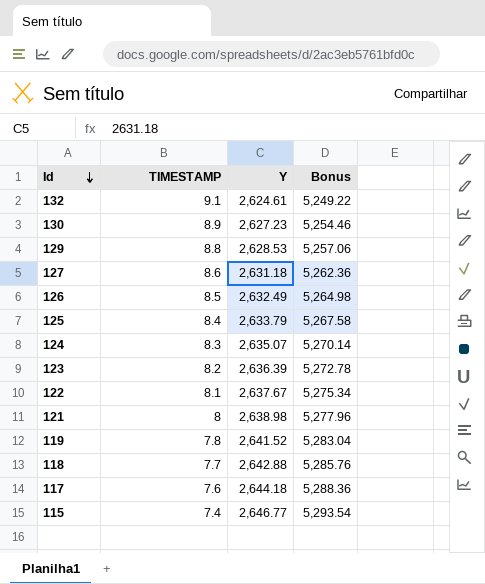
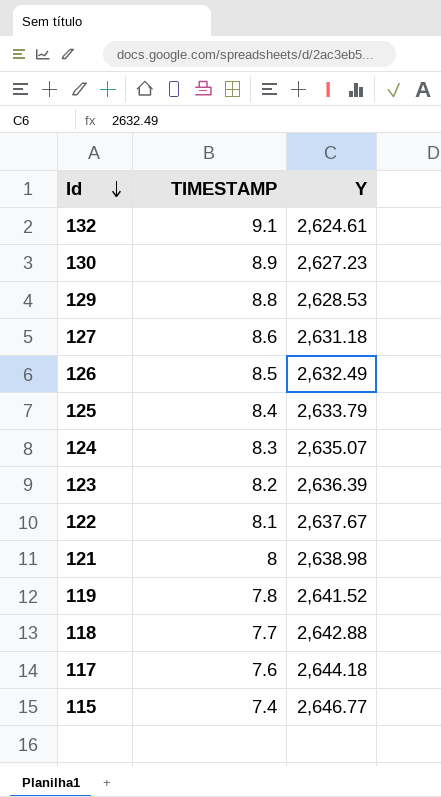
column Bonus | formula: [Y] * 2 -> none

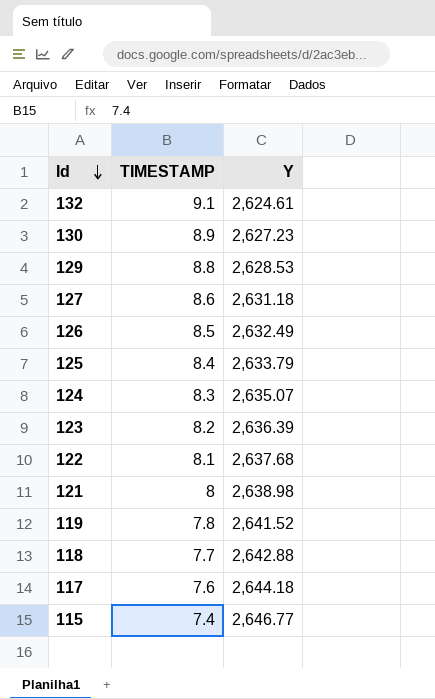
122 | Y: 2,637.67 -> 2,637.68

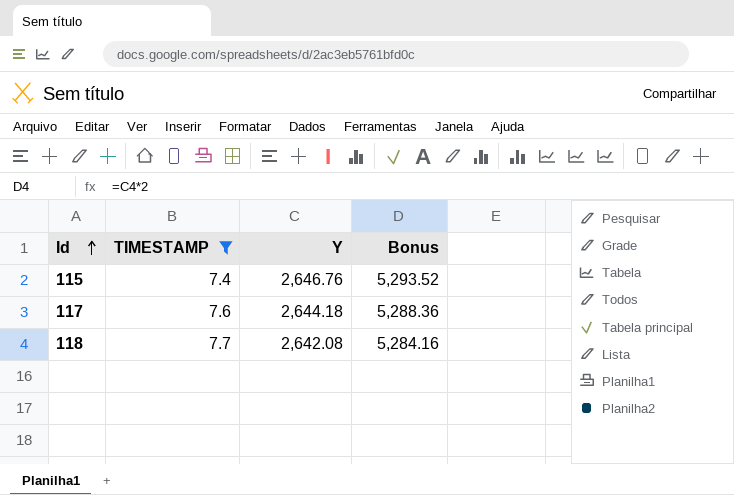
filter: none -> TIMESTAMP <= 7.7
row order: Id descending -> Id ascending
column Bonus | formula: none -> [Y] * 2
115 | Y: 2,646.77 -> 2,646.76
118 | Y: 2,642.88 -> 2,642.08

